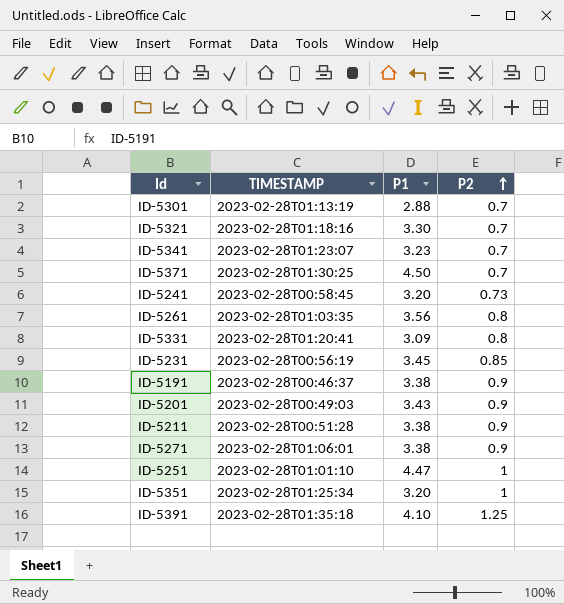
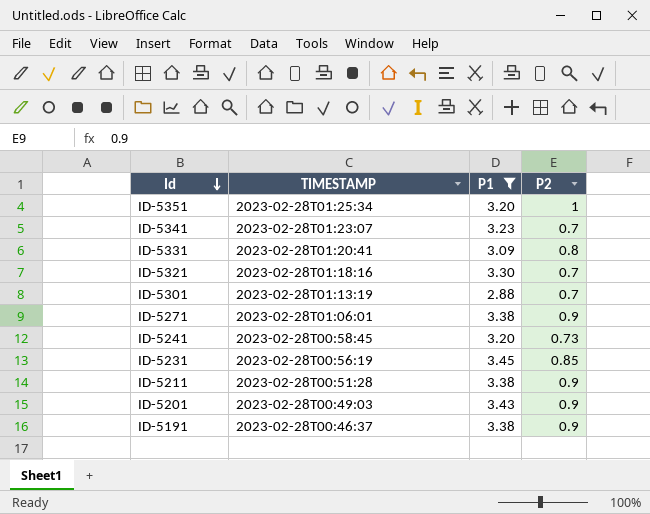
filter: none -> P1 <= 3.45
row order: P2 ascending -> Id descending

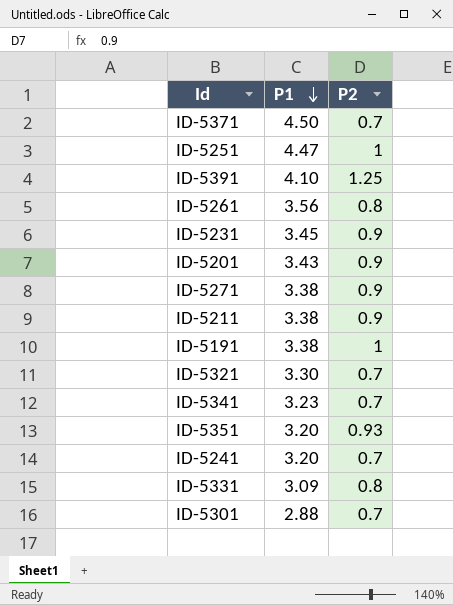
filter: P1 <= 3.45 -> none
row order: Id descending -> P1 descending
column TIMESTAMP | position: 2 -> none
ID-5231 | P2: 0.85 -> 0.9
ID-5191 | P2: 0.9 -> 1
ID-5351 | P2: 1 -> 0.93
ID-5241 | P2: 0.73 -> 0.7

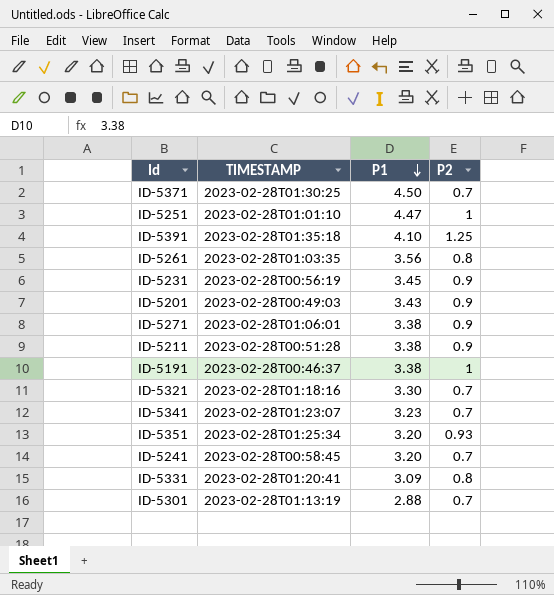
column TIMESTAMP | position: none -> 2

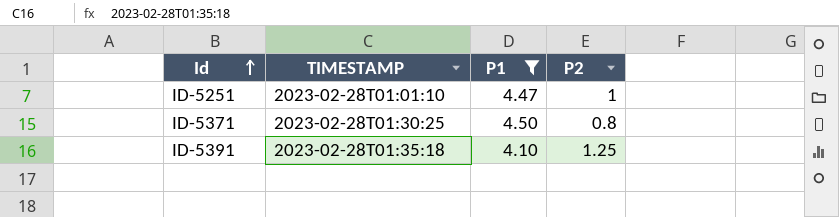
filter: none -> P1 >= 4.10
row order: P1 descending -> Id ascending
ID-5371 | P2: 0.7 -> 0.8

